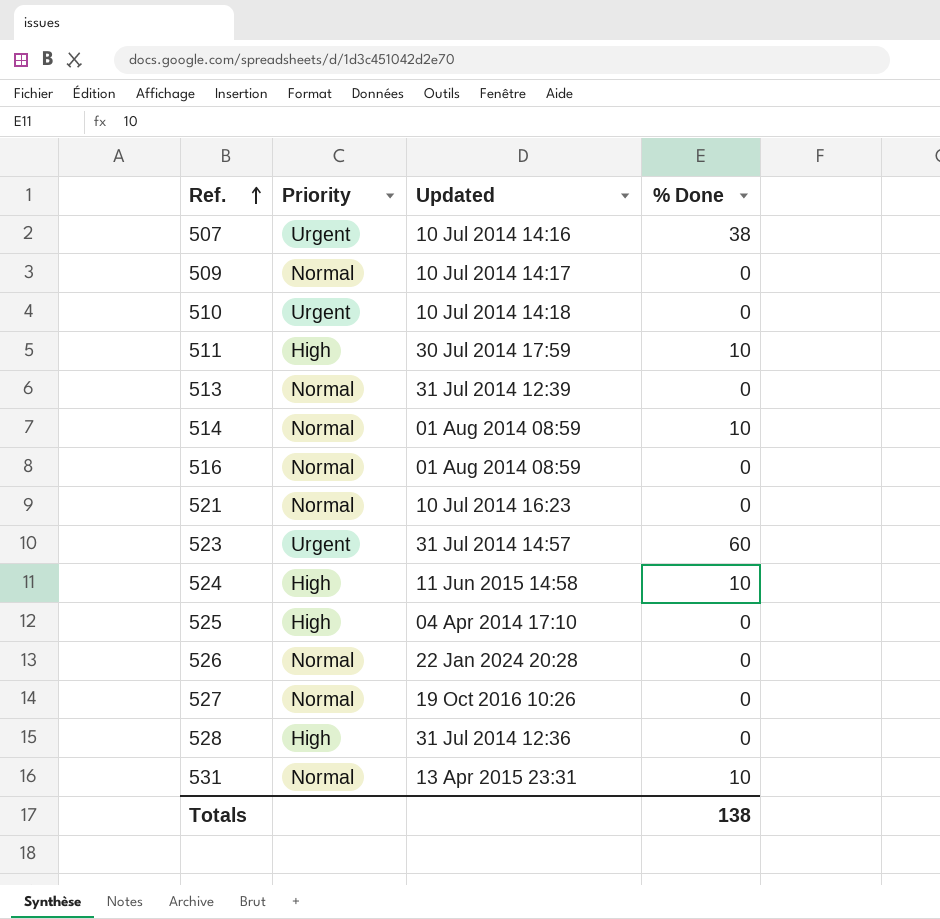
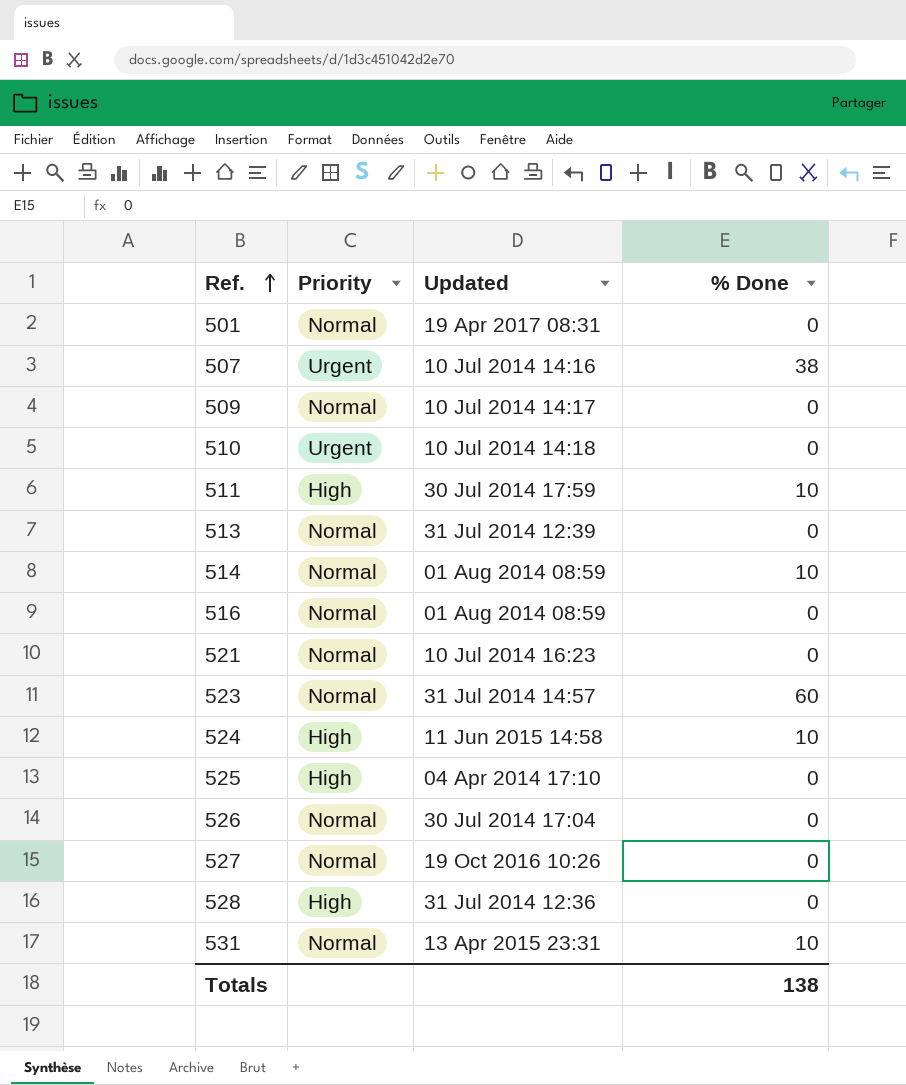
row 501: none -> Normal | 19 Apr 2017 08:31 | 0
523 | Priority: Urgent -> Normal
526 | Updated: 22 Jan 2024 20:28 -> 30 Jul 2014 17:04

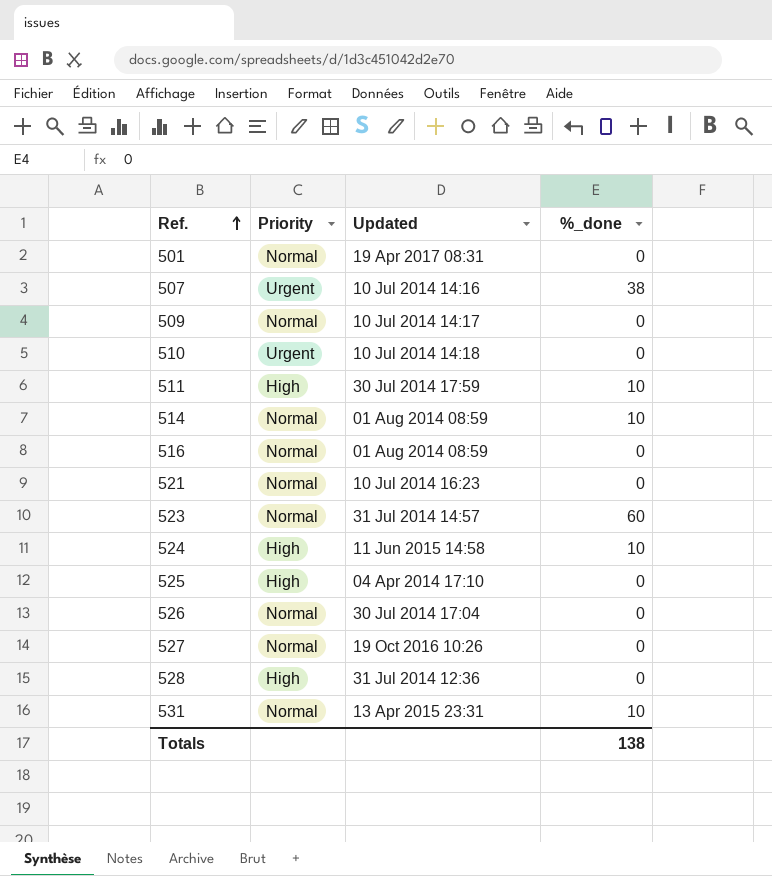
column name: % Done -> %_done
row 513: Normal | 31 Jul 2014 12:39 | 0 -> none

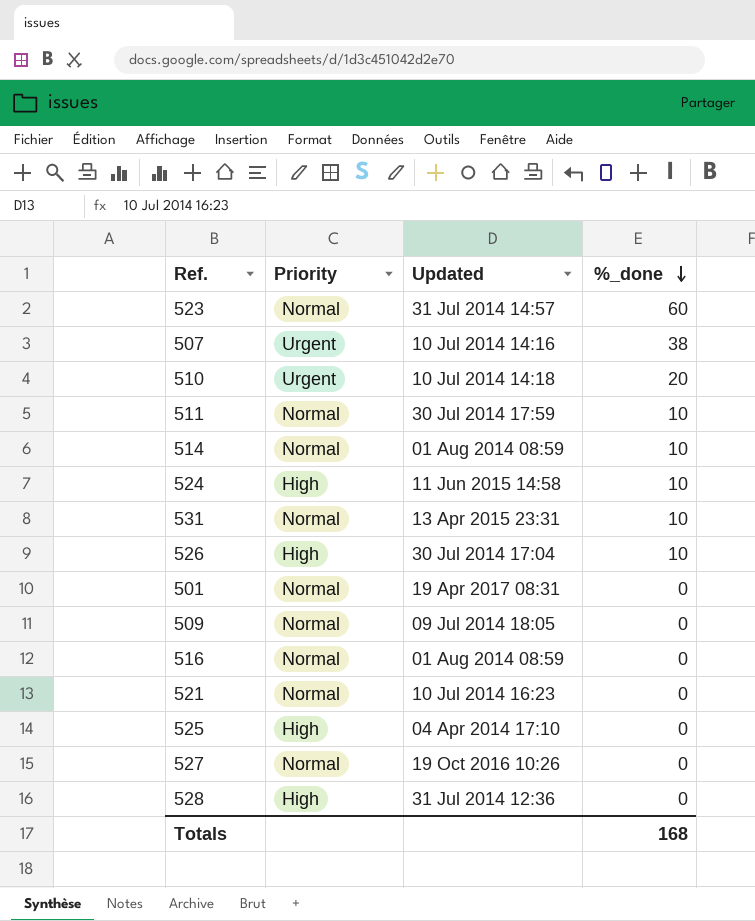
row order: Ref. ascending -> %_done descending
510 | %_done: 0 -> 20
511 | Priority: High -> Normal
526 | Priority: Normal -> High
526 | %_done: 0 -> 10
509 | Updated: 10 Jul 2014 14:17 -> 09 Jul 2014 18:05
Totals | %_done: 138 -> 168

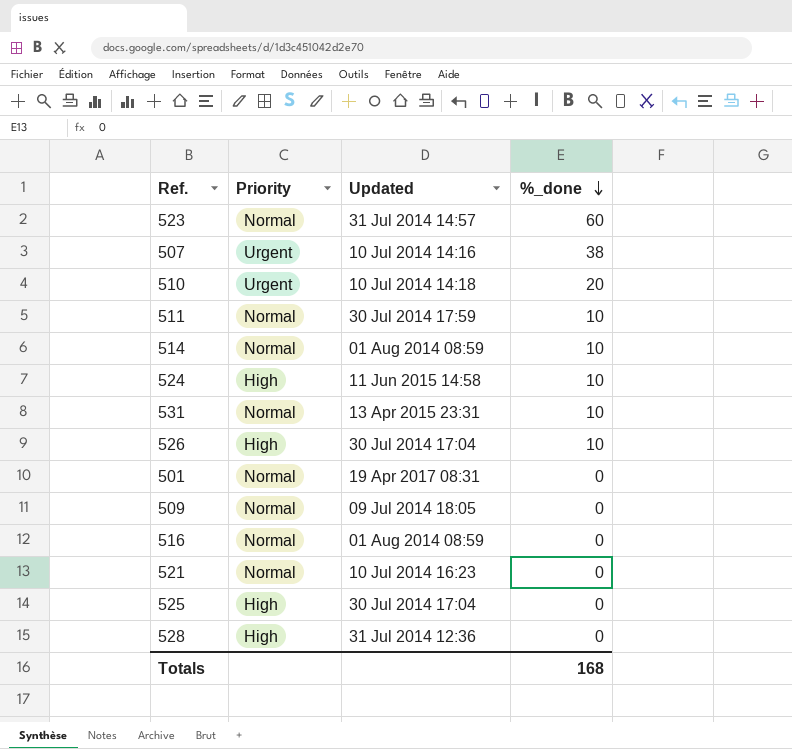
row 527: Normal | 19 Oct 2016 10:26 | 0 -> none
525 | Updated: 04 Apr 2014 17:10 -> 30 Jul 2014 17:04

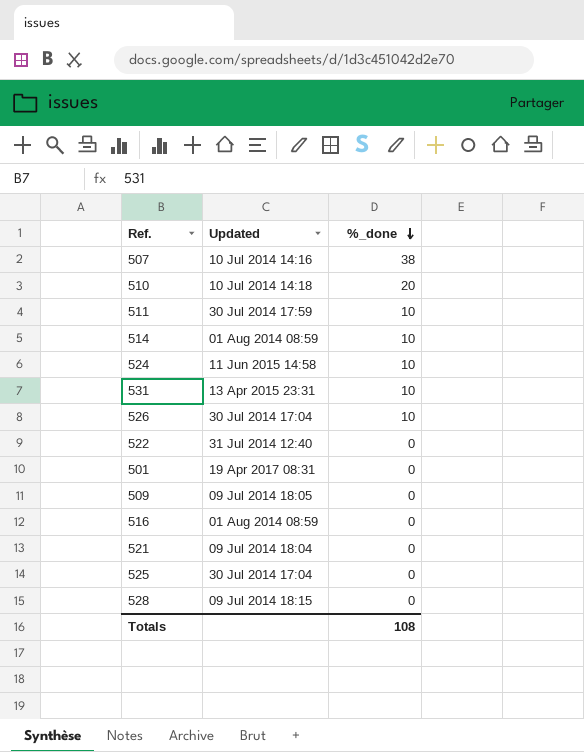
column Priority | position: 2 -> none
row 523: Normal | 31 Jul 2014 14:57 | 60 -> none
row 522: none -> 31 Jul 2014 12:40 | 0
521 | Updated: 10 Jul 2014 16:23 -> 09 Jul 2014 18:04
528 | Updated: 31 Jul 2014 12:36 -> 09 Jul 2014 18:15
Totals | %_done: 168 -> 108

